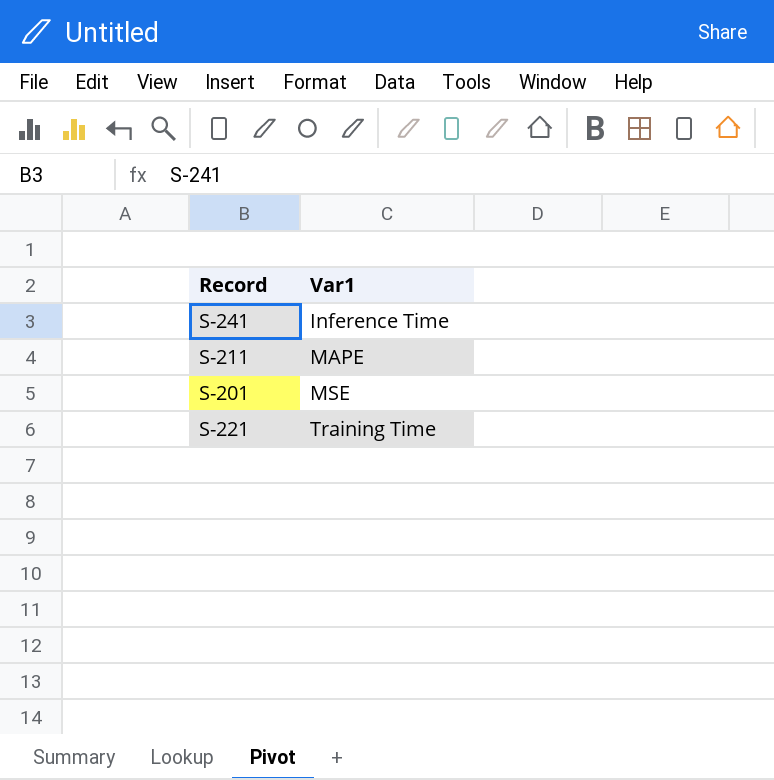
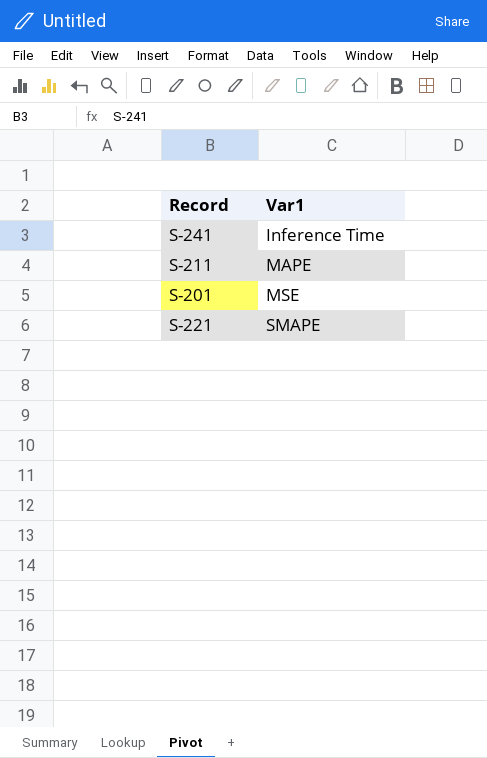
S-221 | Var1: Training Time -> SMAPE

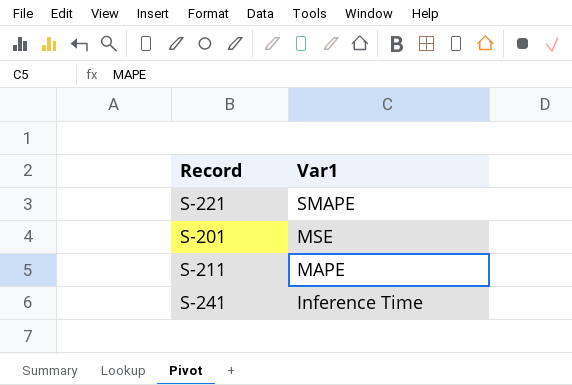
row order: Var1 ascending -> Var1 descending

